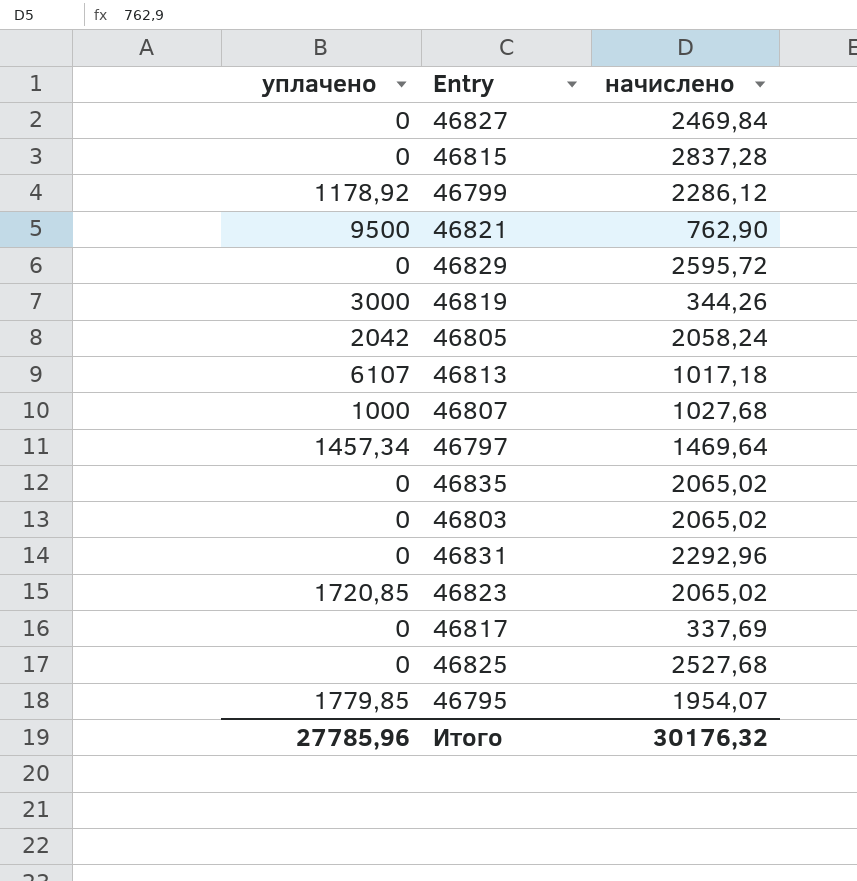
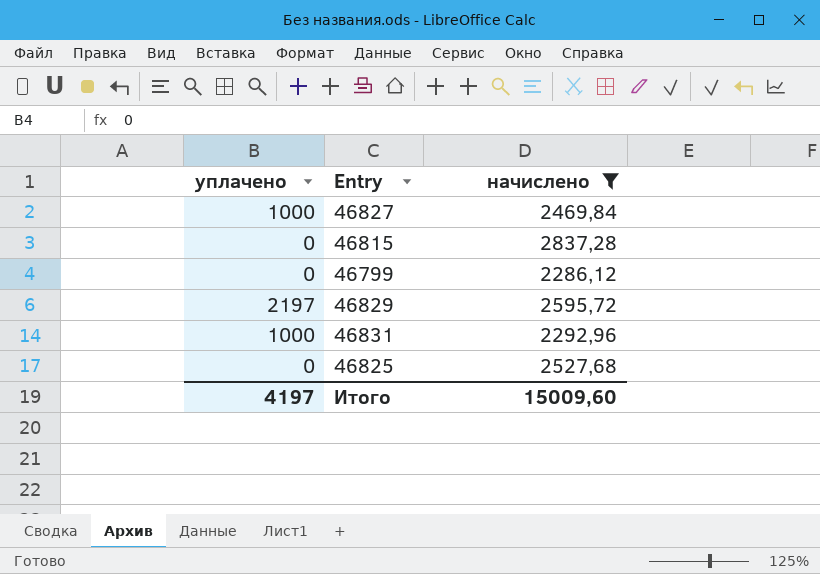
filter: none -> начислено >= 2286,12
46827 | уплачено: 0 -> 1000
46799 | уплачено: 1178,92 -> 0
46829 | уплачено: 0 -> 2197
46831 | уплачено: 0 -> 1000
Итого | уплачено: 27785,96 -> 4197
Итого | начислено: 30176,32 -> 15009,60

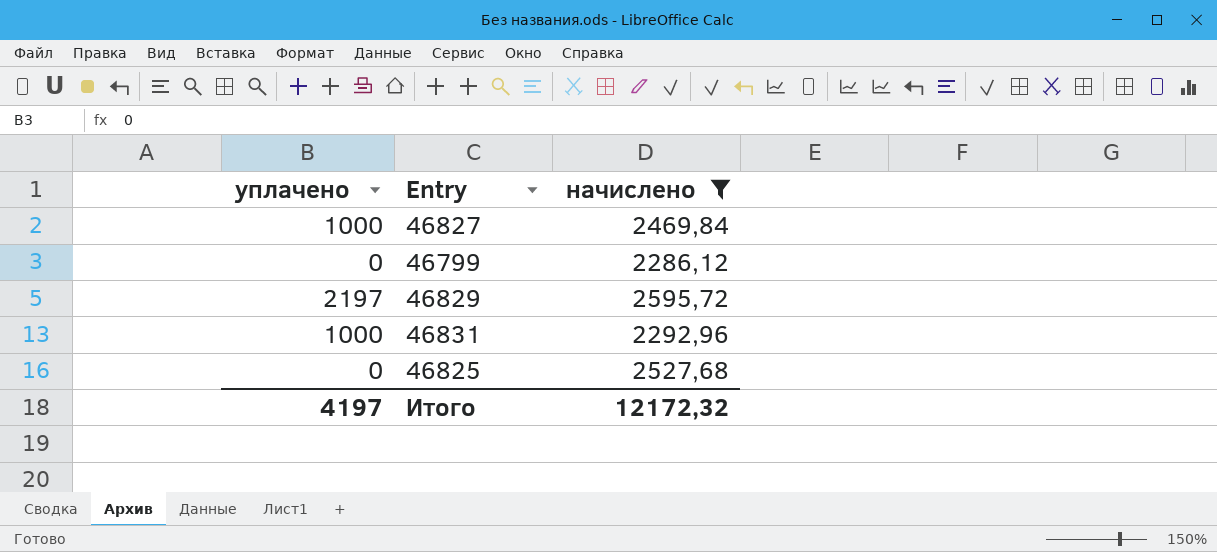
row 46815: 0 | 2837,28 -> none
Итого | начислено: 15009,60 -> 12172,32

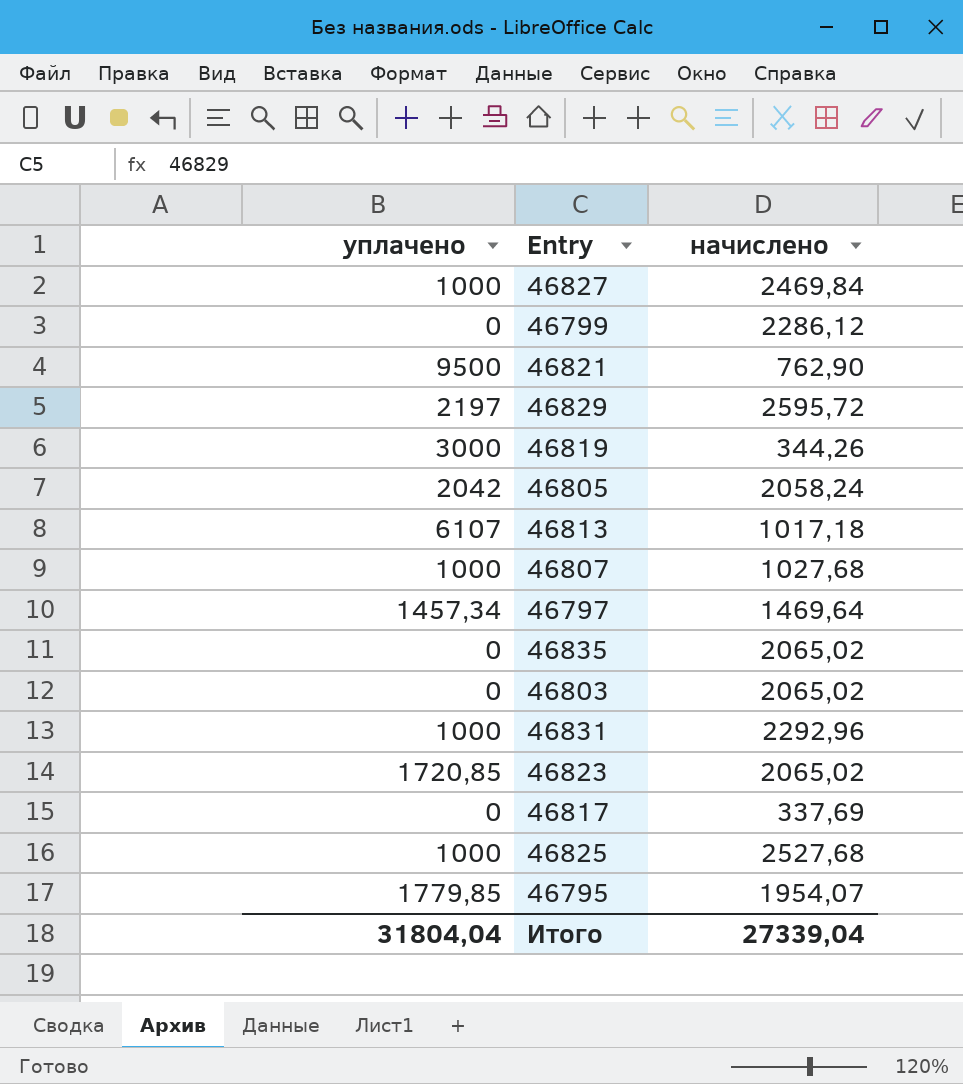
filter: начислено >= 2286,12 -> none
46825 | уплачено: 0 -> 1000
Итого | уплачено: 4197 -> 31804,04
Итого | начислено: 12172,32 -> 27339,04

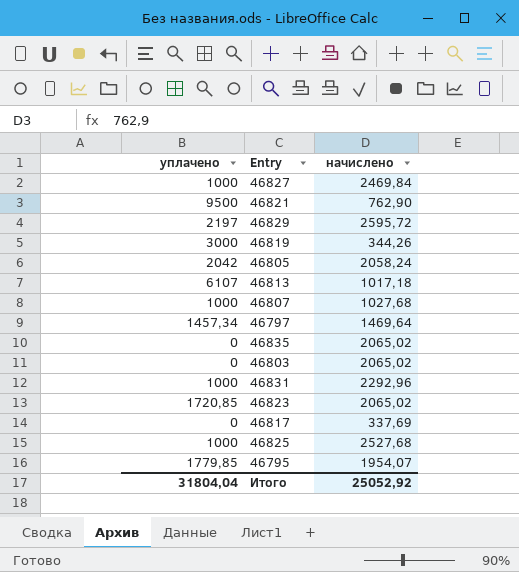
row 46799: 0 | 2286,12 -> none
Итого | начислено: 27339,04 -> 25052,92

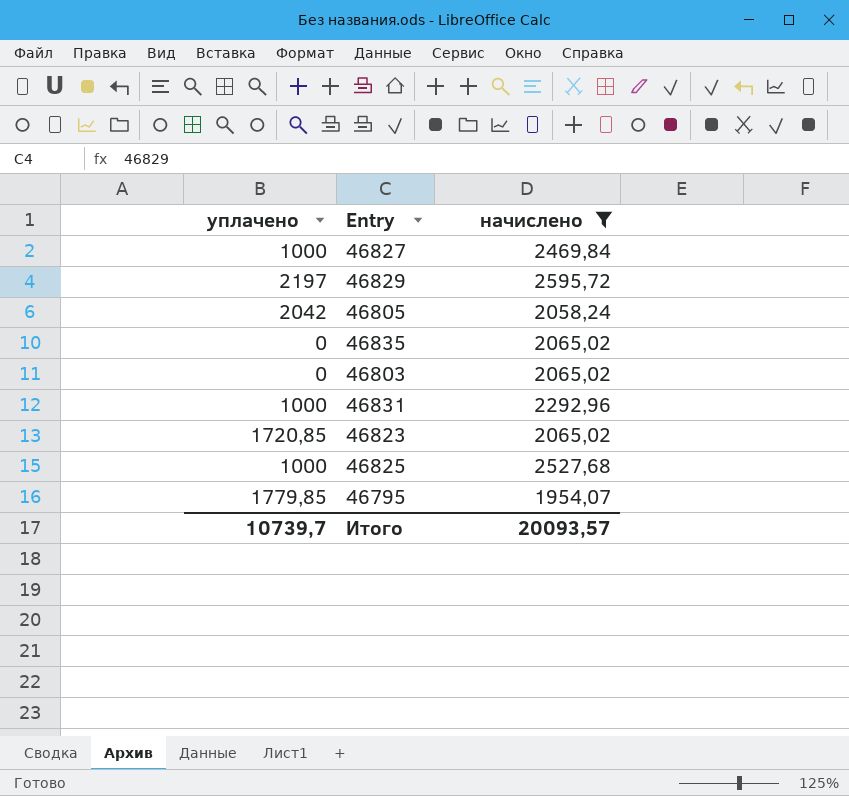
filter: none -> начислено >= 1954,07
Итого | уплачено: 31804,04 -> 10739,7
Итого | начислено: 25052,92 -> 20093,57

